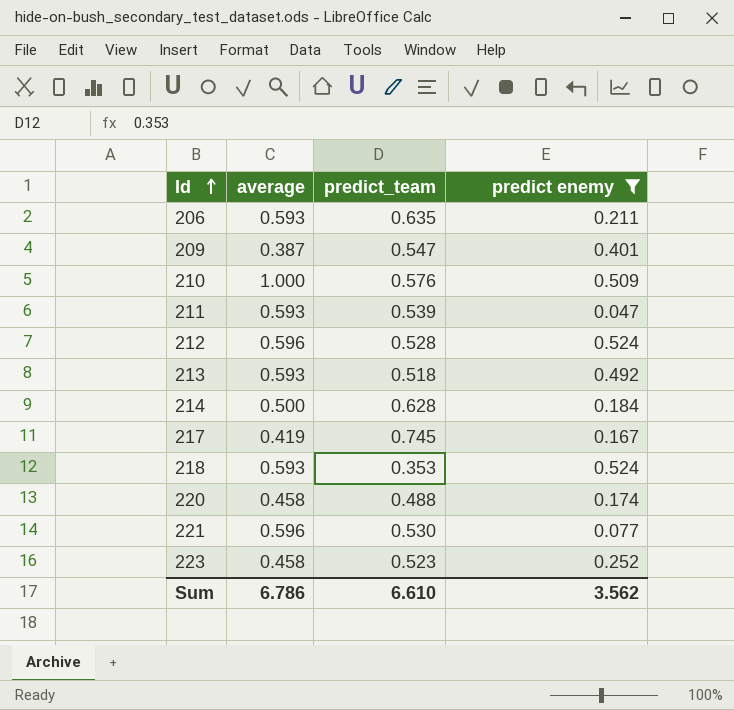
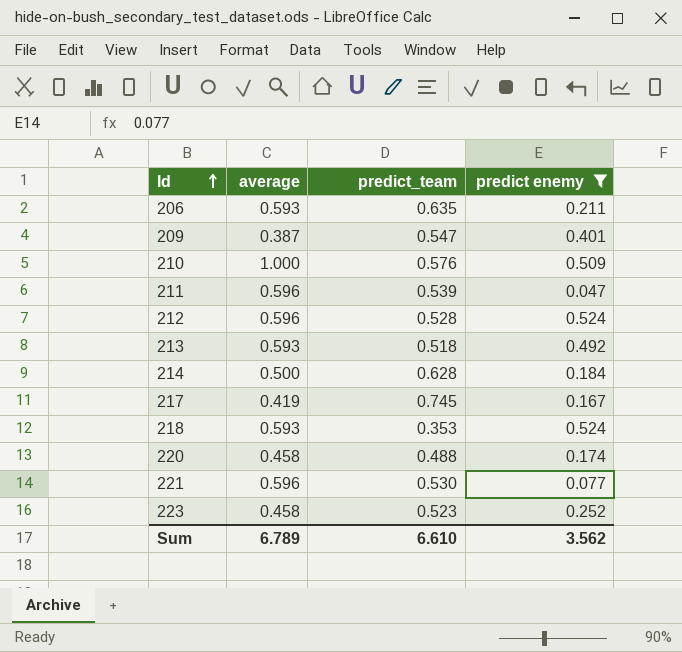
211 | average: 0.593 -> 0.596
Sum | average: 6.786 -> 6.789

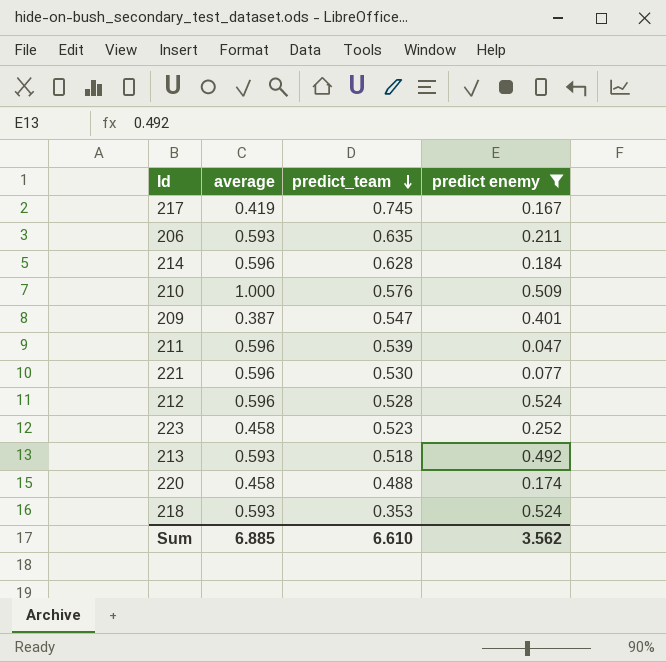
row order: Id ascending -> predict_team descending
214 | average: 0.500 -> 0.596
Sum | average: 6.789 -> 6.885

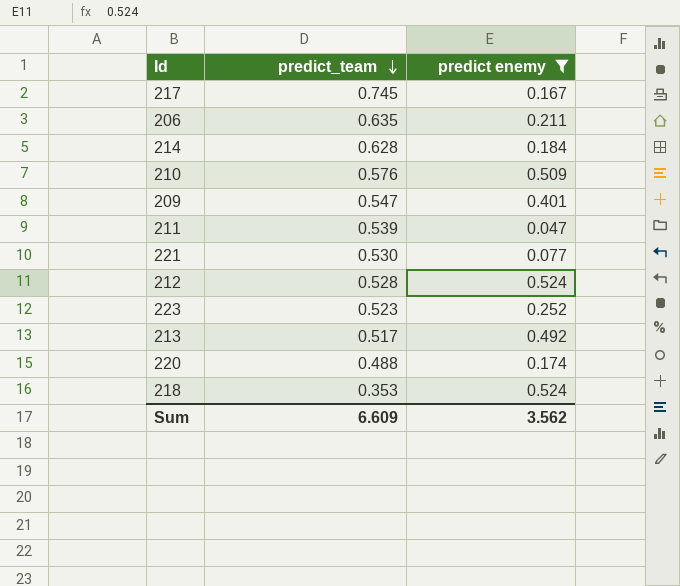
column average | position: 2 -> none
213 | predict_team: 0.518 -> 0.517
Sum | predict_team: 6.610 -> 6.609

